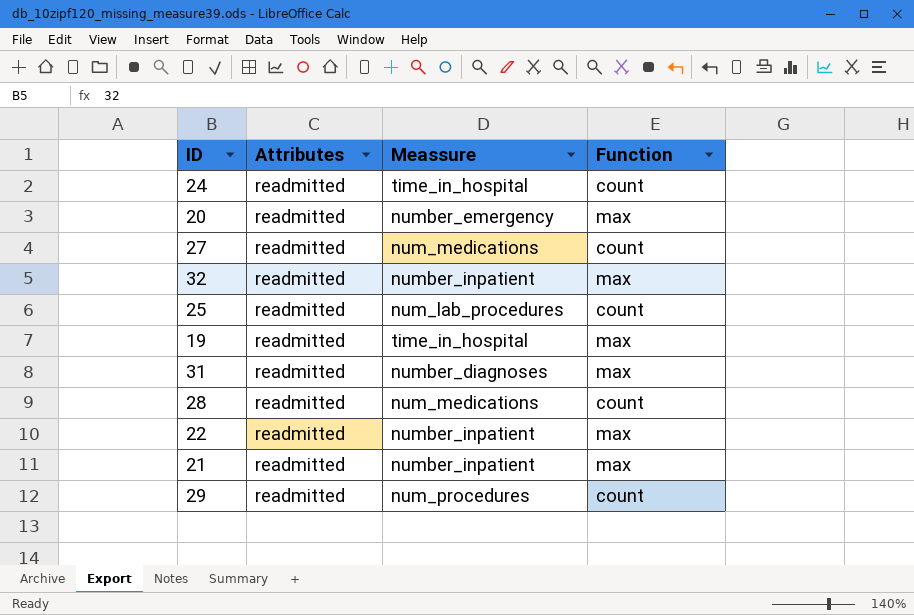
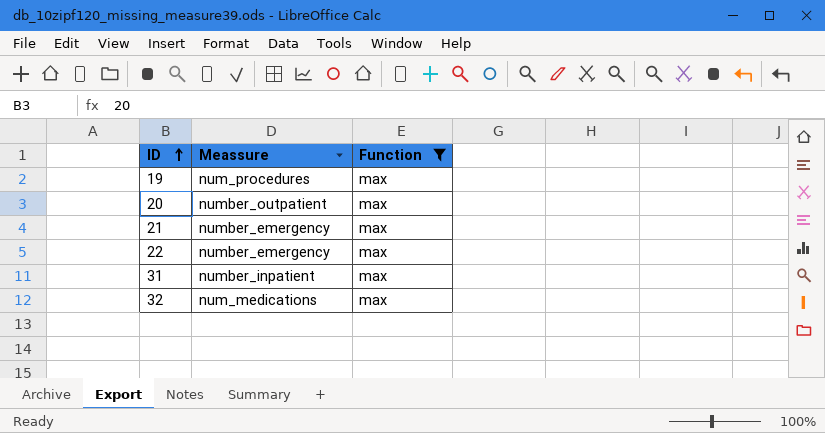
filter: none -> Function = max
row order: none -> ID ascending
column Attributes | position: 2 -> none
19 | Meassure: time_in_hospital -> num_procedures
20 | Meassure: number_emergency -> number_outpatient
21 | Meassure: number_inpatient -> number_emergency
22 | Meassure: number_inpatient -> number_emergency
31 | Meassure: number_diagnoses -> number_inpatient
32 | Meassure: number_inpatient -> num_medications

